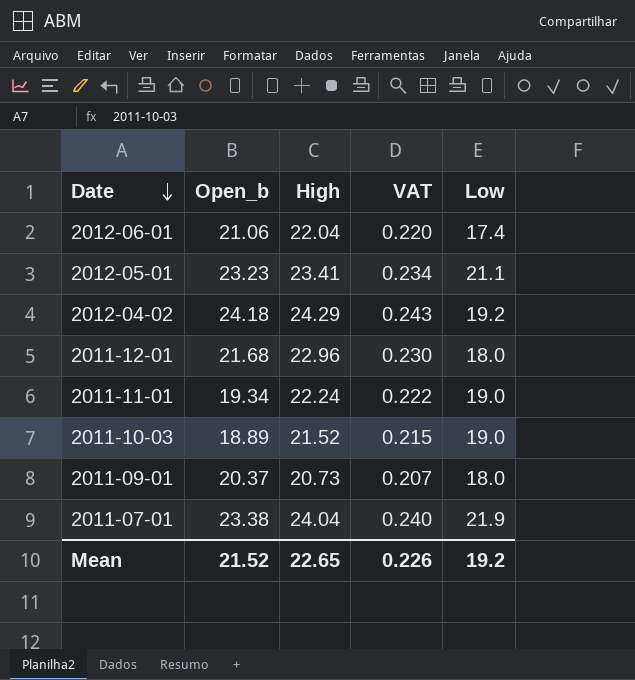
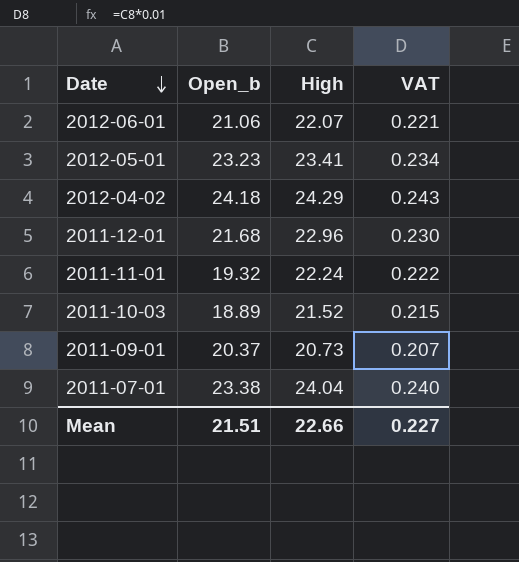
column Low | position: 5 -> none
2012-06-01 | High: 22.04 -> 22.07
2012-06-01 | VAT: 0.220 -> 0.221
2011-11-01 | Open_b: 19.34 -> 19.32
Mean | Open_b: 21.52 -> 21.51
Mean | High: 22.65 -> 22.66
Mean | VAT: 0.226 -> 0.227

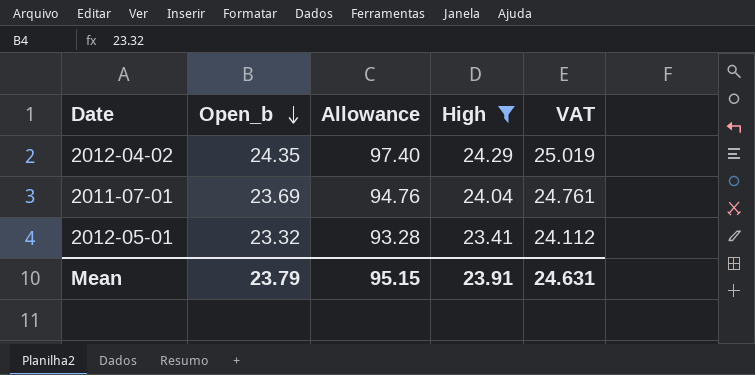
filter: none -> High >= 23.41
row order: Date descending -> Open_b descending
column Allowance | formula: none -> [Open_b] * 4
column VAT | formula: [High] * 0.01 -> [High] * 1.03
2012-04-02 | Open_b: 24.18 -> 24.35
2011-07-01 | Open_b: 23.38 -> 23.69
2012-05-01 | Open_b: 23.23 -> 23.32
Mean | Open_b: 21.51 -> 23.79
Mean | High: 22.66 -> 23.91
Mean | VAT: 0.227 -> 24.631

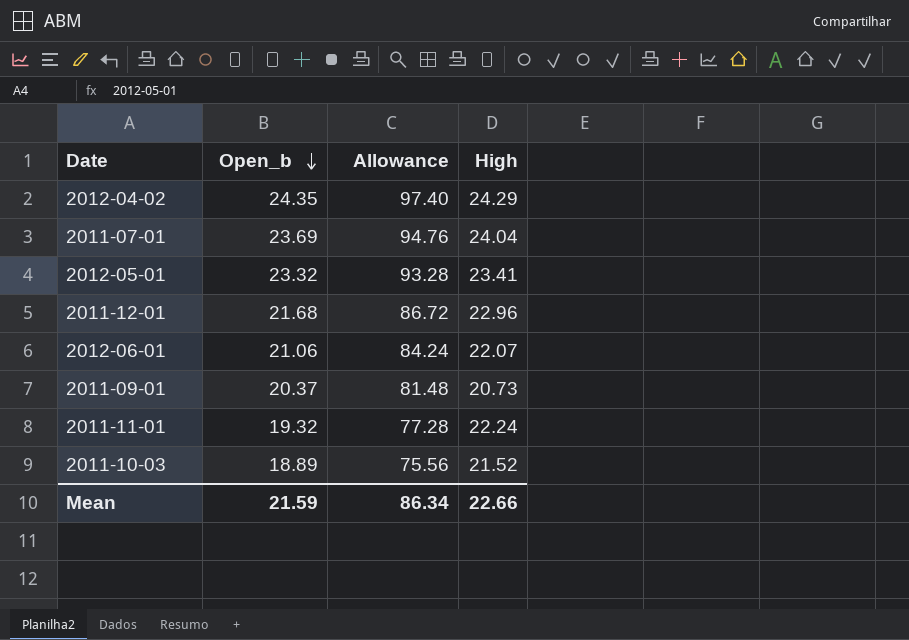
filter: High >= 23.41 -> none
column VAT | formula: [High] * 1.03 -> none
Mean | Open_b: 23.79 -> 21.59
Mean | Allowance: 95.15 -> 86.34
Mean | High: 23.91 -> 22.66

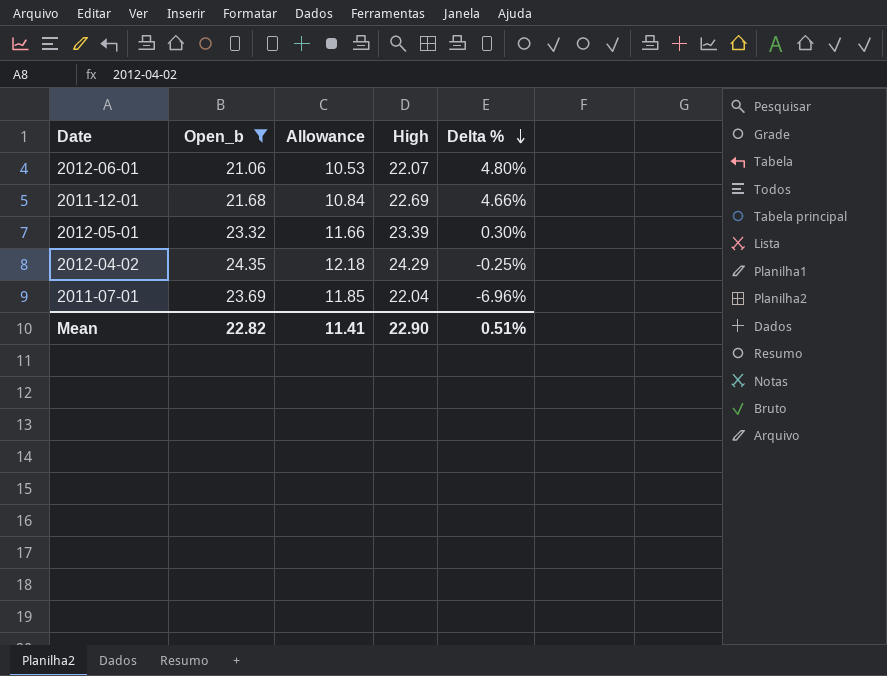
filter: none -> Open_b >= 21.06
row order: Open_b descending -> Delta % descending
column Allowance | formula: [Open_b] * 4 -> [Open_b] * 0.5
column Delta % | formula: none -> ([High] - [Open_b]) / [Open_b]
2011-12-01 | High: 22.96 -> 22.69
2012-05-01 | High: 23.41 -> 23.39
2011-07-01 | High: 24.04 -> 22.04
Mean | Open_b: 21.59 -> 22.82
Mean | Allowance: 86.34 -> 11.41
Mean | High: 22.66 -> 22.90

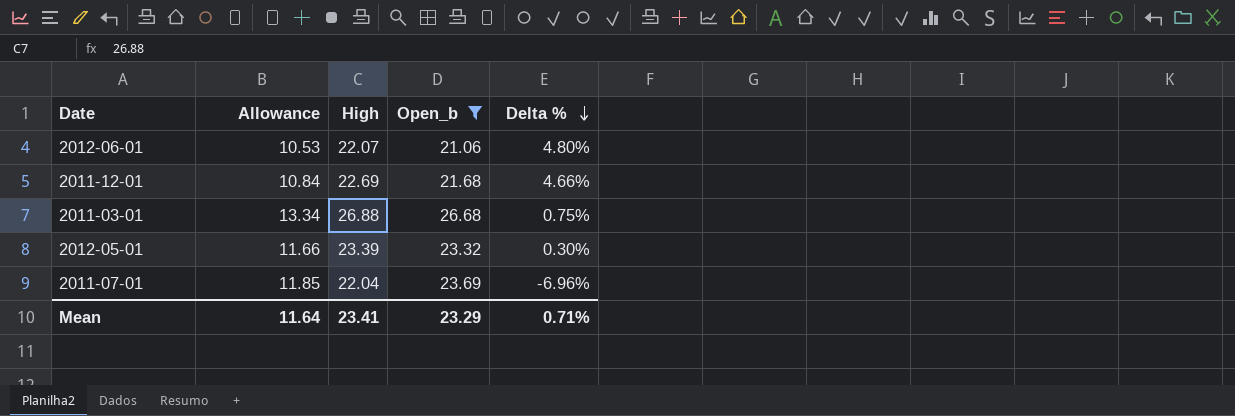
column Open_b | position: 2 -> 4
row 2012-04-02: 24.35 | 12.18 | 24.29 | -0.25% -> none
row 2011-03-01: none -> 13.34 | 26.88 | 26.68 | 0.75%
Mean | Allowance: 11.41 -> 11.64
Mean | High: 22.90 -> 23.41
Mean | Open_b: 22.82 -> 23.29
Mean | Delta %: 0.51% -> 0.71%

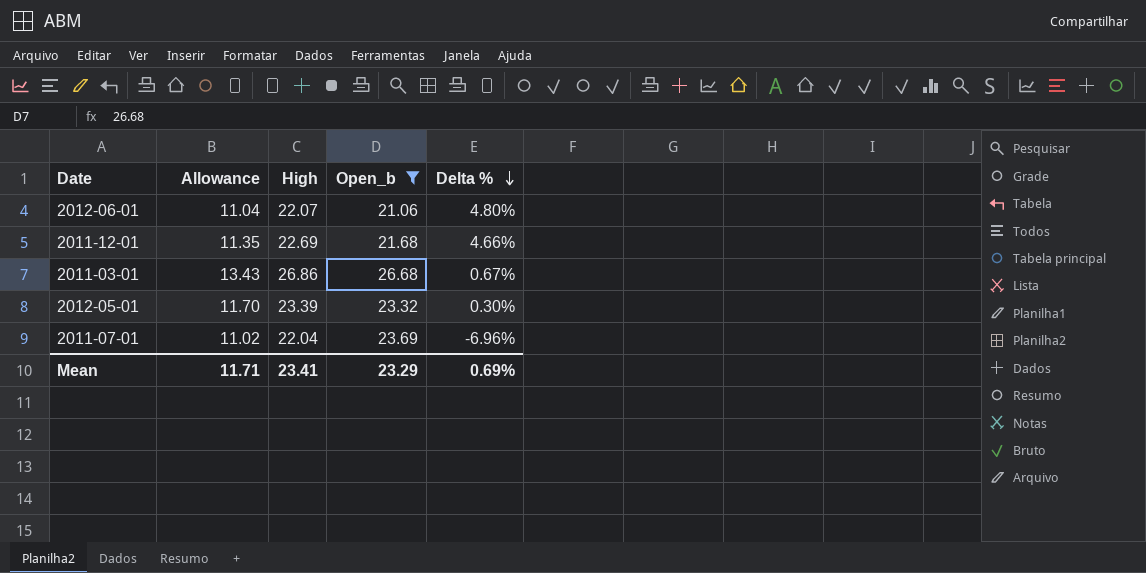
column Allowance | formula: [Open_b] * 0.5 -> [High] * 0.5
2011-03-01 | High: 26.88 -> 26.86
2011-03-01 | Delta %: 0.75% -> 0.67%
Mean | Allowance: 11.64 -> 11.71
Mean | Delta %: 0.71% -> 0.69%

